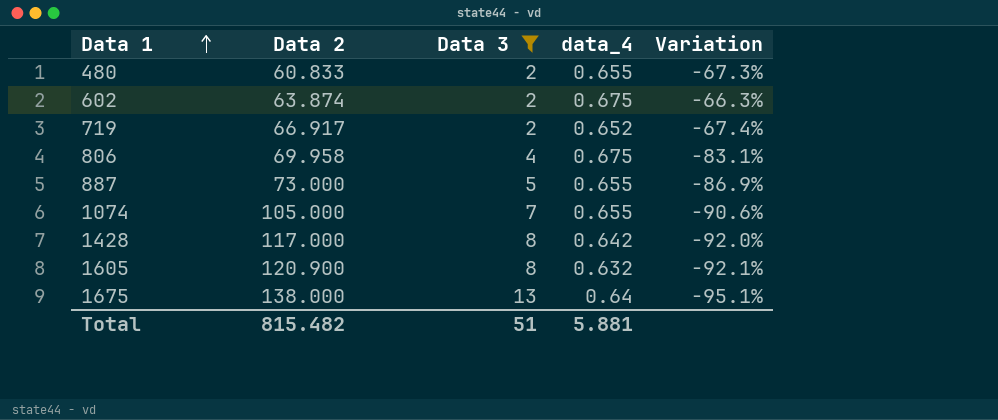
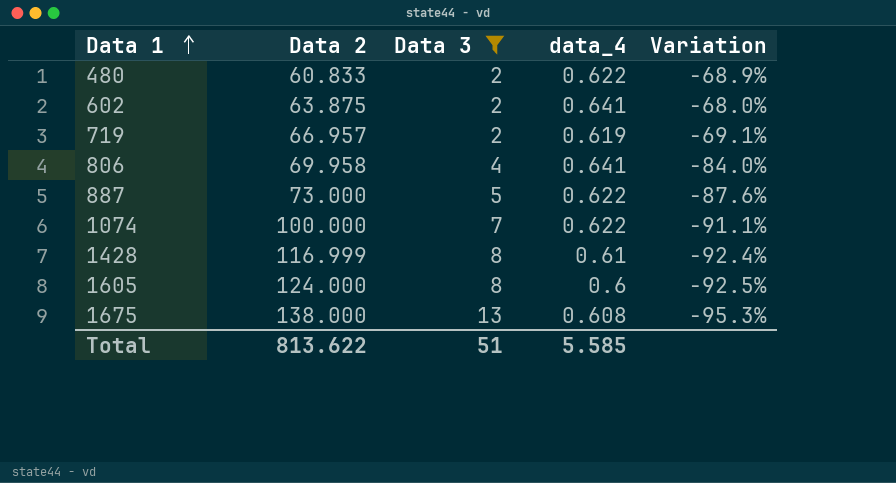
480 | data_4: 0.655 -> 0.622
480 | Variation: -67.3% -> -68.9%
602 | Data 2: 63.874 -> 63.875
602 | data_4: 0.675 -> 0.641
602 | Variation: -66.3% -> -68.0%
719 | Data 2: 66.917 -> 66.957
719 | data_4: 0.652 -> 0.619
719 | Variation: -67.4% -> -69.1%
806 | data_4: 0.675 -> 0.641
806 | Variation: -83.1% -> -84.0%
887 | data_4: 0.655 -> 0.622
887 | Variation: -86.9% -> -87.6%
1074 | Data 2: 105.000 -> 100.000
1074 | data_4: 0.655 -> 0.622
1074 | Variation: -90.6% -> -91.1%
1428 | Data 2: 117.000 -> 116.999
1428 | data_4: 0.642 -> 0.61
1428 | Variation: -92.0% -> -92.4%
1605 | Data 2: 120.900 -> 124.000
1605 | data_4: 0.632 -> 0.6
1605 | Variation: -92.1% -> -92.5%
1675 | data_4: 0.64 -> 0.608
1675 | Variation: -95.1% -> -95.3%
Total | Data 2: 815.482 -> 813.622
Total | data_4: 5.881 -> 5.585

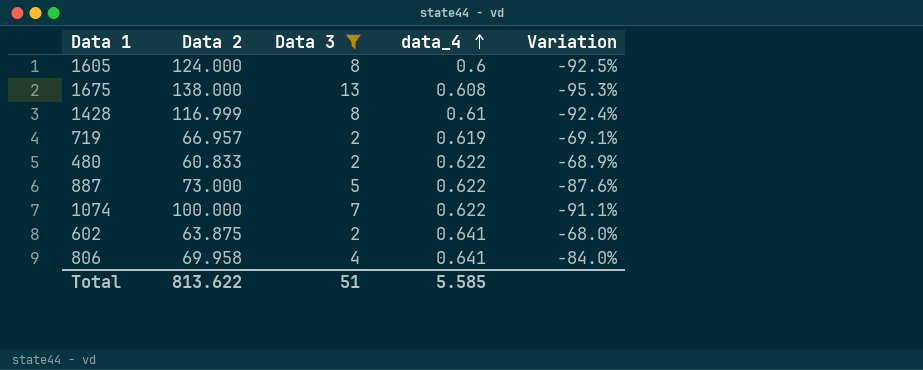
row order: Data 1 ascending -> data_4 ascending

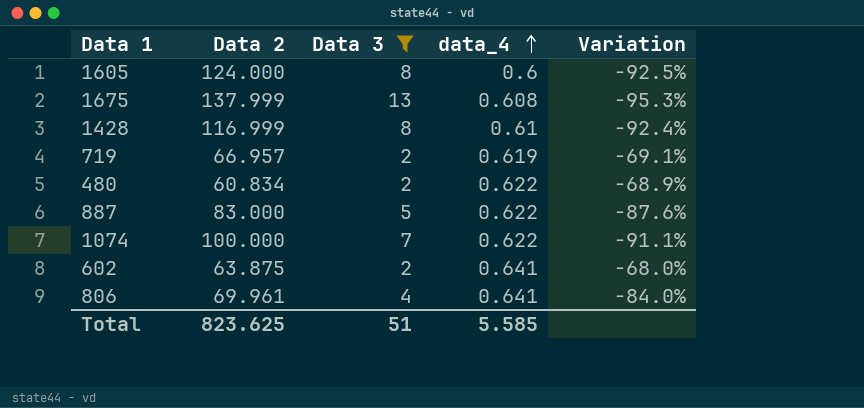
1675 | Data 2: 138.000 -> 137.999
480 | Data 2: 60.833 -> 60.834
887 | Data 2: 73.000 -> 83.000
806 | Data 2: 69.958 -> 69.961
Total | Data 2: 813.622 -> 823.625

